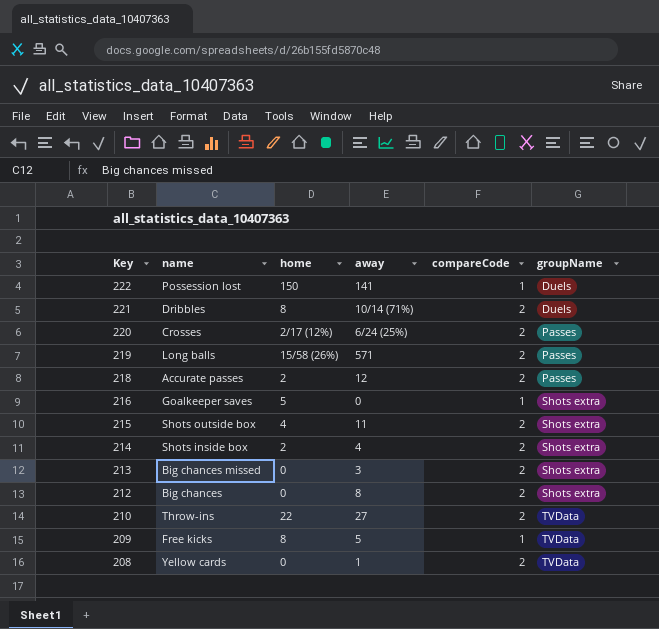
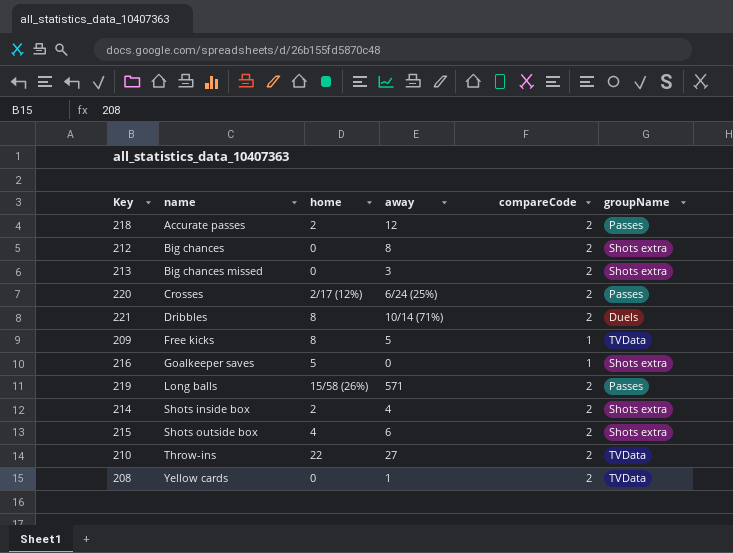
row order: Key descending -> name ascending
row 222: Possession lost | 150 | 141 | 1 | Duels -> none
215 | away: 11 -> 6

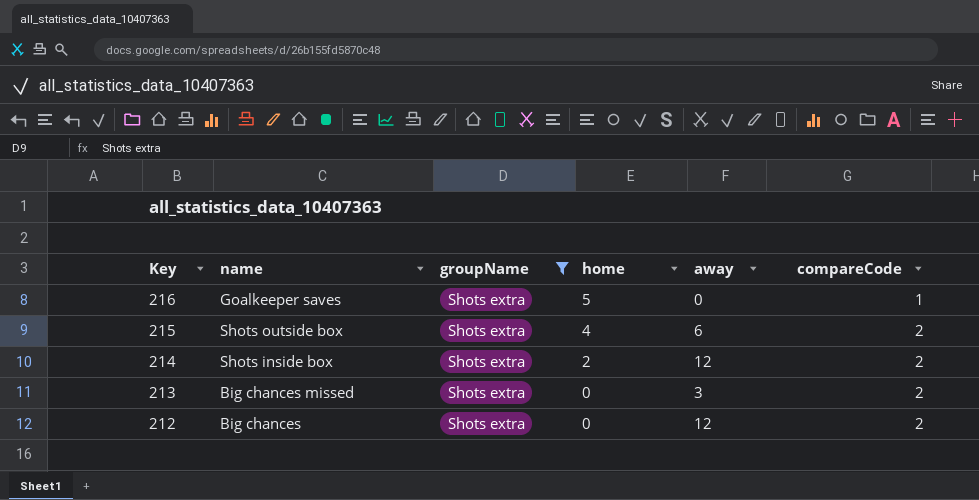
filter: none -> groupName = Shots extra
row order: name ascending -> Key descending
column groupName | position: 6 -> 3
214 | away: 4 -> 12
212 | away: 8 -> 12

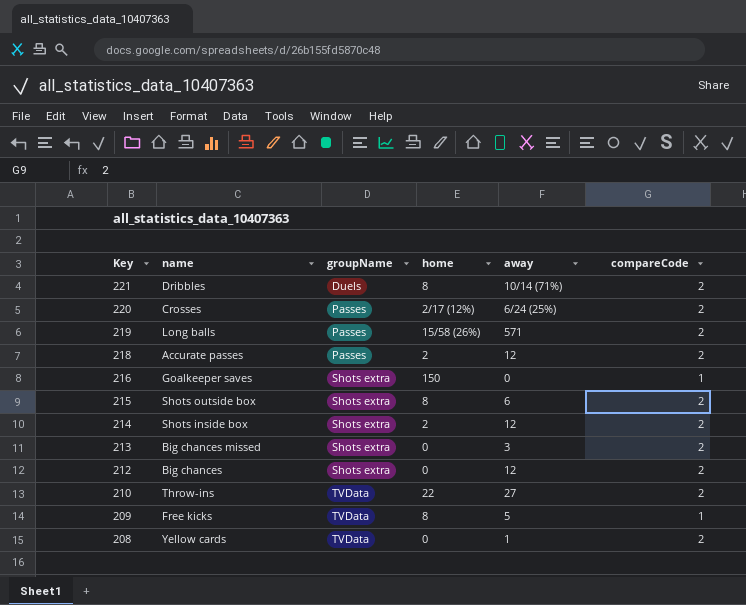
filter: groupName = Shots extra -> none
216 | home: 5 -> 150
215 | home: 4 -> 8

